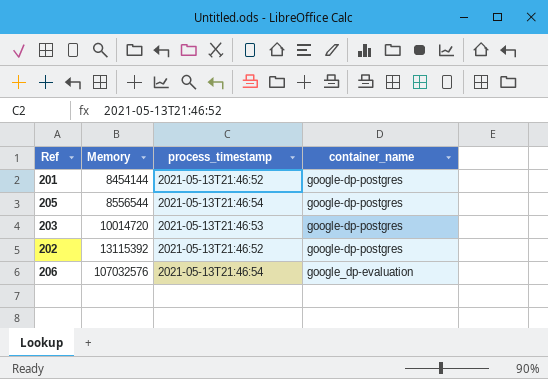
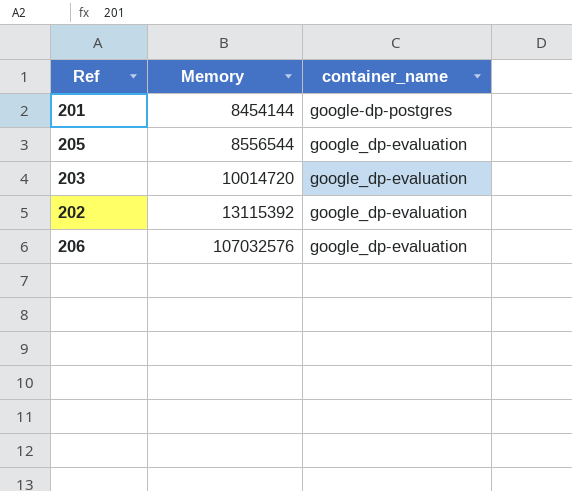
column process_timestamp | position: 3 -> none
205 | container_name: google-dp-postgres -> google_dp-evaluation
203 | container_name: google-dp-postgres -> google_dp-evaluation
202 | container_name: google-dp-postgres -> google_dp-evaluation

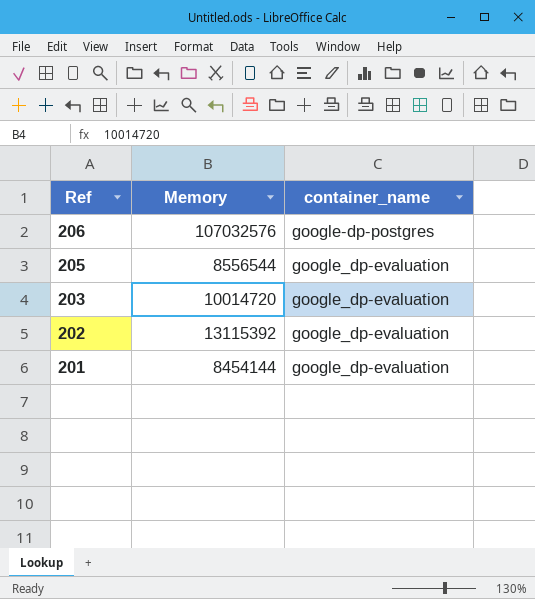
row order: Memory ascending -> Ref descending
206 | container_name: google_dp-evaluation -> google-dp-postgres
201 | container_name: google-dp-postgres -> google_dp-evaluation

